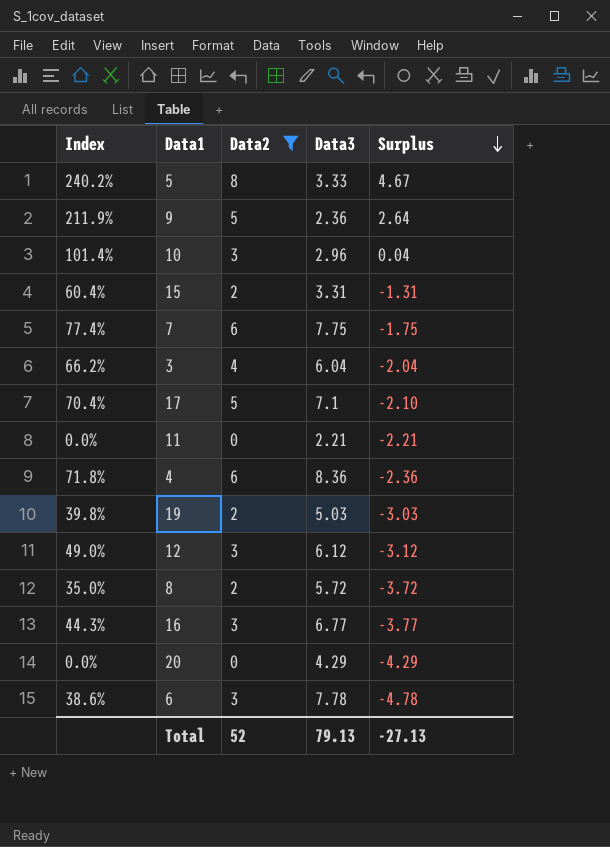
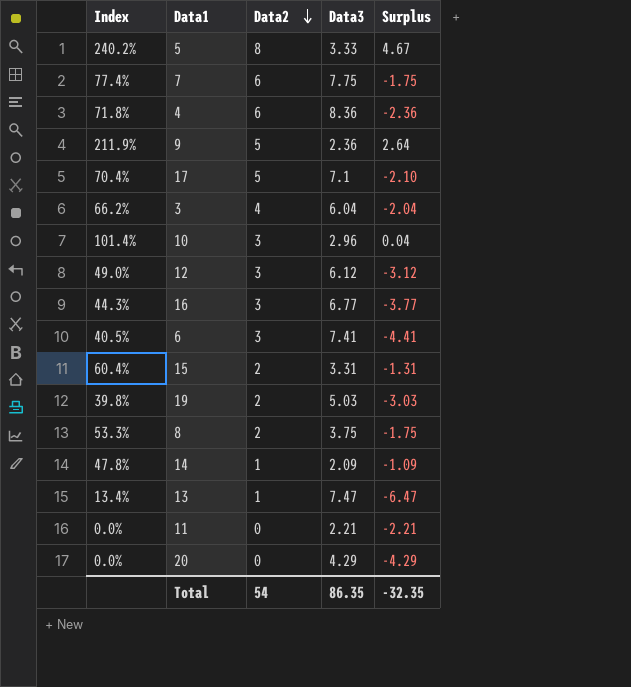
filter: Data2 != 1 -> none
row order: Surplus descending -> Data2 descending
6 | Index: 38.6% -> 40.5%
6 | Data3: 7.78 -> 7.41
6 | Surplus: -4.78 -> -4.41
8 | Index: 35.0% -> 53.3%
8 | Data3: 5.72 -> 3.75
8 | Surplus: -3.72 -> -1.75
Total | Data2: 52 -> 54
Total | Data3: 79.13 -> 86.35
Total | Surplus: -27.13 -> -32.35

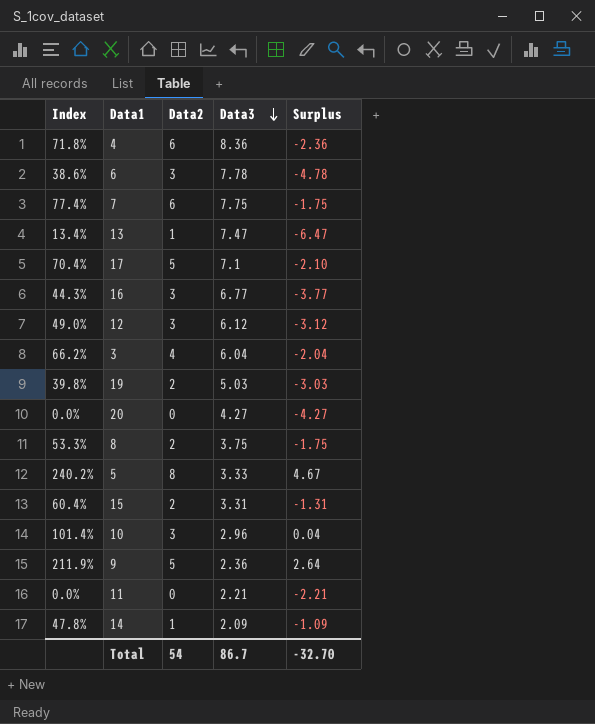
row order: Data2 descending -> Data3 descending
6 | Index: 40.5% -> 38.6%
6 | Data3: 7.41 -> 7.78
6 | Surplus: -4.41 -> -4.78
20 | Data3: 4.29 -> 4.27
20 | Surplus: -4.29 -> -4.27
Total | Data3: 86.35 -> 86.7
Total | Surplus: -32.35 -> -32.70

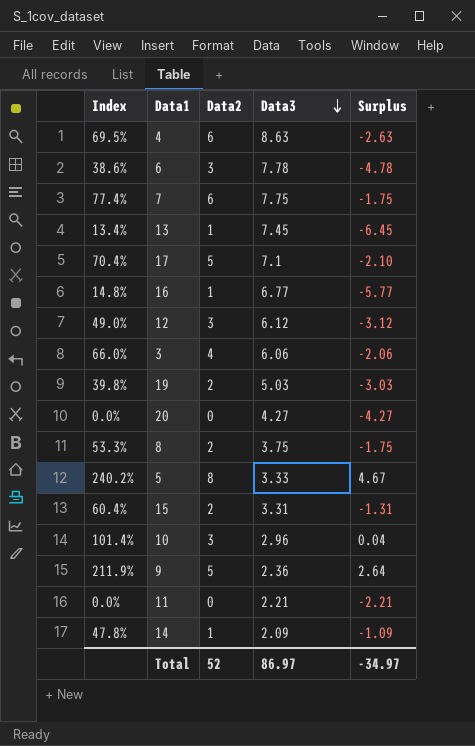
4 | Index: 71.8% -> 69.5%
4 | Data3: 8.36 -> 8.63
4 | Surplus: -2.36 -> -2.63
13 | Data3: 7.47 -> 7.45
13 | Surplus: -6.47 -> -6.45
16 | Index: 44.3% -> 14.8%
16 | Data2: 3 -> 1
16 | Surplus: -3.77 -> -5.77
3 | Index: 66.2% -> 66.0%
3 | Data3: 6.04 -> 6.06
3 | Surplus: -2.04 -> -2.06
Total | Data2: 54 -> 52
Total | Data3: 86.7 -> 86.97
Total | Surplus: -32.70 -> -34.97

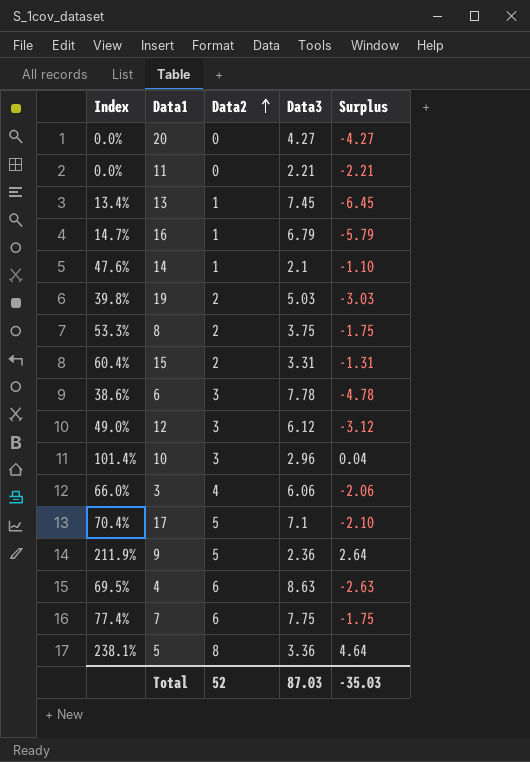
row order: Data3 descending -> Data2 ascending
16 | Index: 14.8% -> 14.7%
16 | Data3: 6.77 -> 6.79
16 | Surplus: -5.77 -> -5.79
14 | Index: 47.8% -> 47.6%
14 | Data3: 2.09 -> 2.1
14 | Surplus: -1.09 -> -1.10
5 | Index: 240.2% -> 238.1%
5 | Data3: 3.33 -> 3.36
5 | Surplus: 4.67 -> 4.64
Total | Data3: 86.97 -> 87.03
Total | Surplus: -34.97 -> -35.03

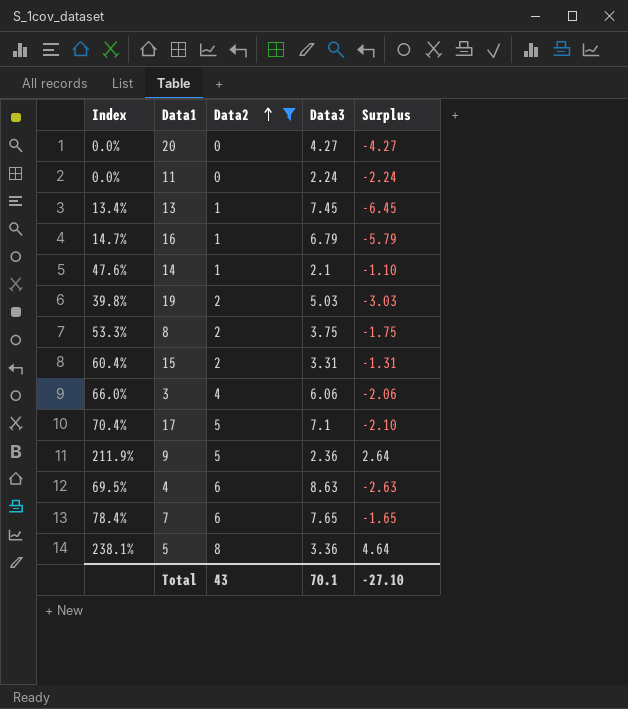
filter: none -> Data2 != 3
11 | Data3: 2.21 -> 2.24
11 | Surplus: -2.21 -> -2.24
7 | Index: 77.4% -> 78.4%
7 | Data3: 7.75 -> 7.65
7 | Surplus: -1.75 -> -1.65
Total | Data2: 52 -> 43
Total | Data3: 87.03 -> 70.1
Total | Surplus: -35.03 -> -27.10

